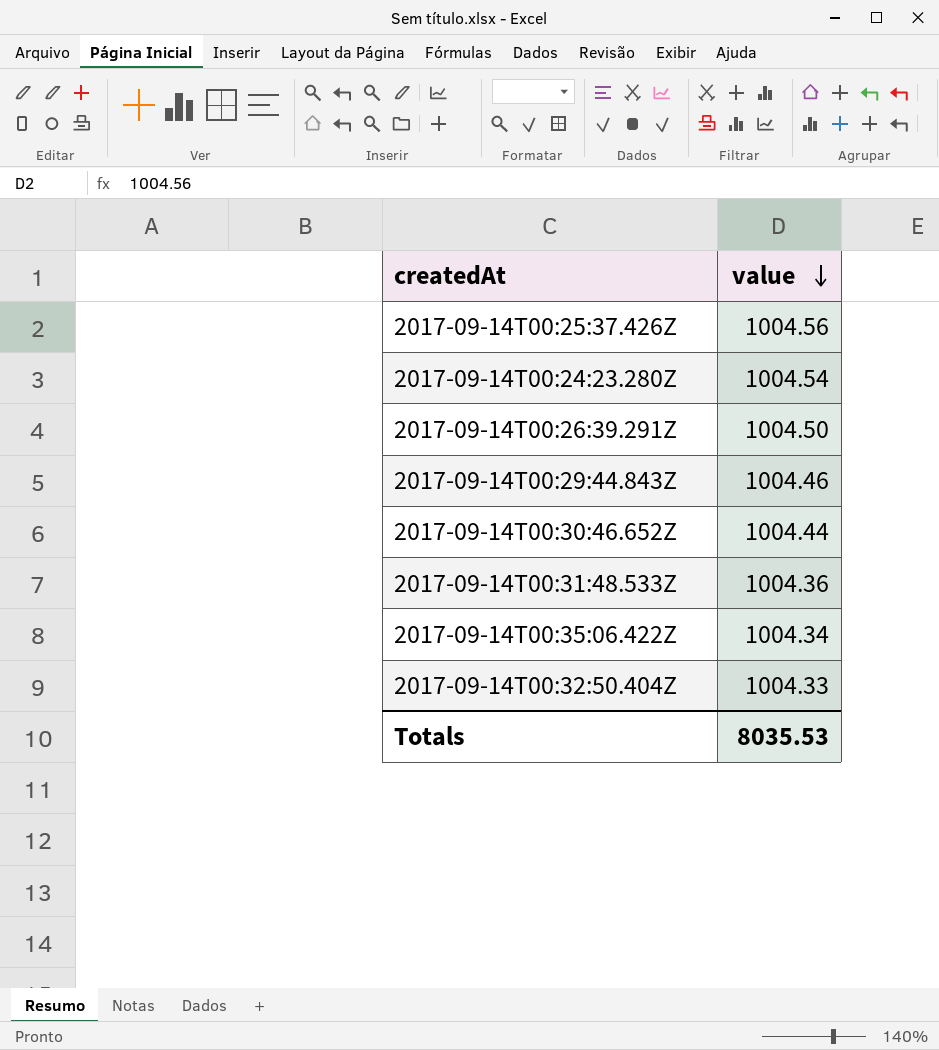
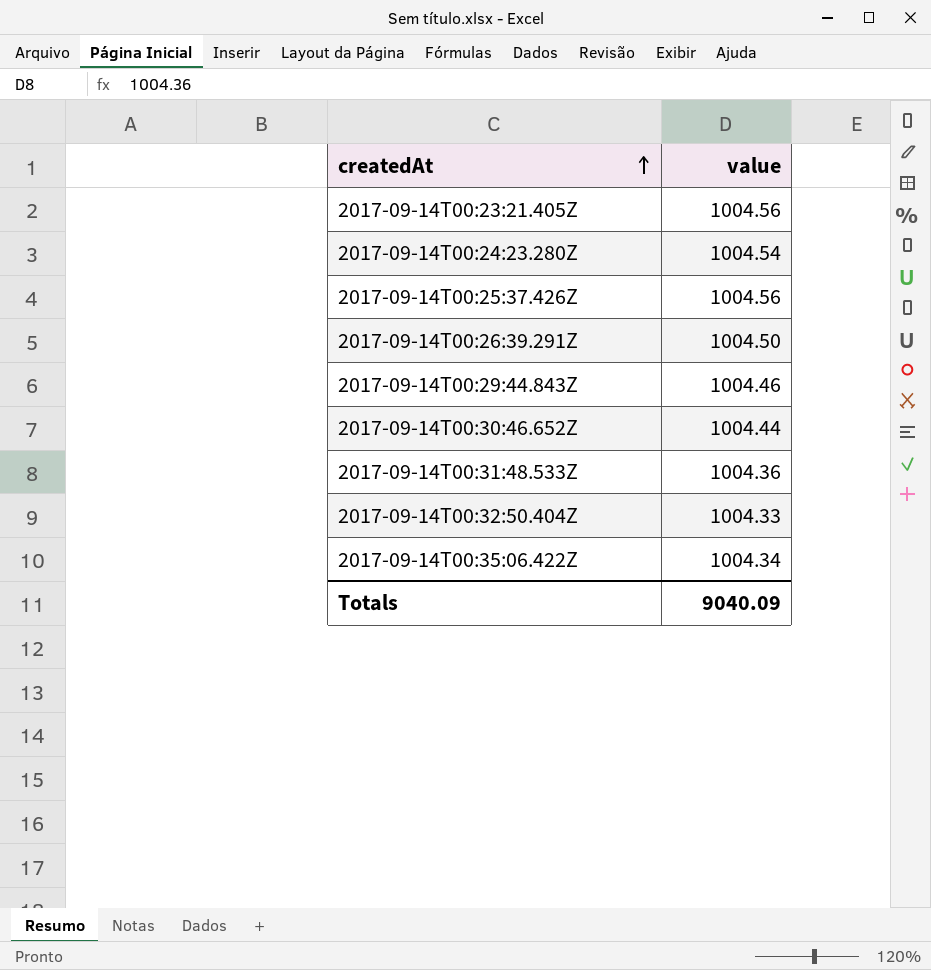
row order: value descending -> createdAt ascending
row 2017-09-14T00:23:21.405Z: none -> 1004.56
Totals | value: 8035.53 -> 9040.09

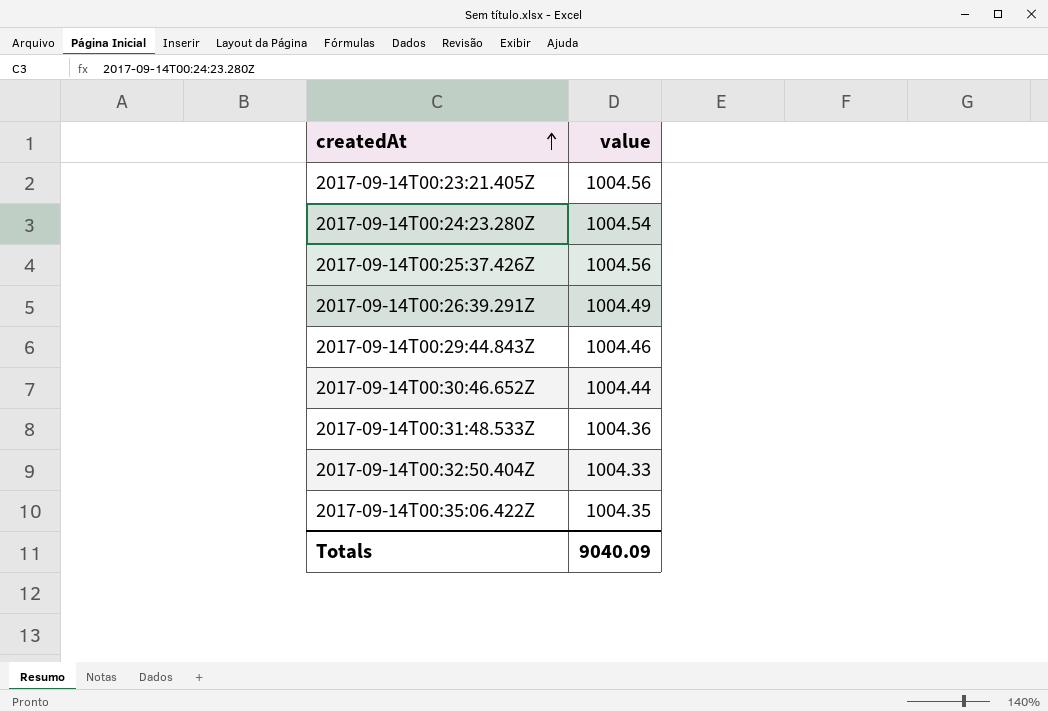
2017-09-14T00:26:39.291Z | value: 1004.50 -> 1004.49
2017-09-14T00:35:06.422Z | value: 1004.34 -> 1004.35

